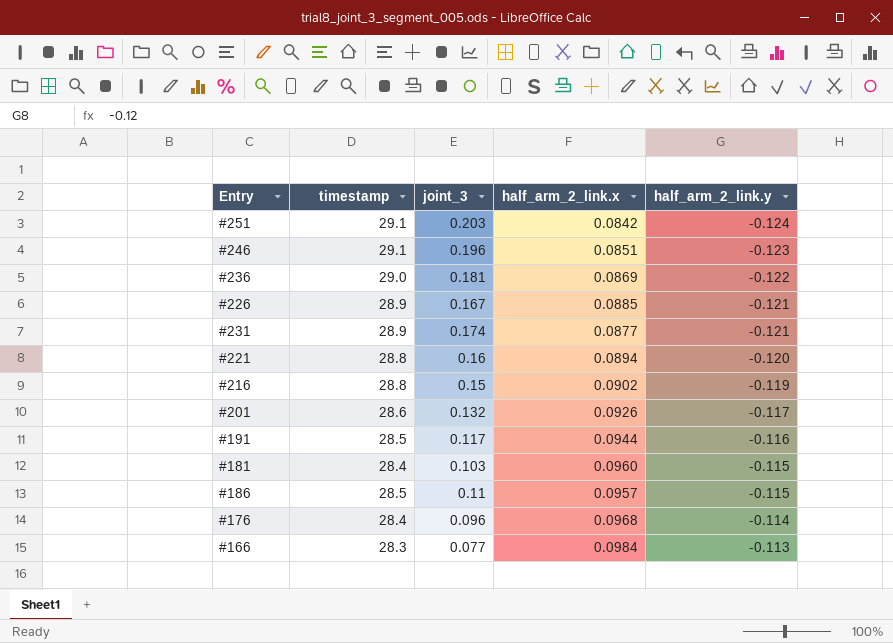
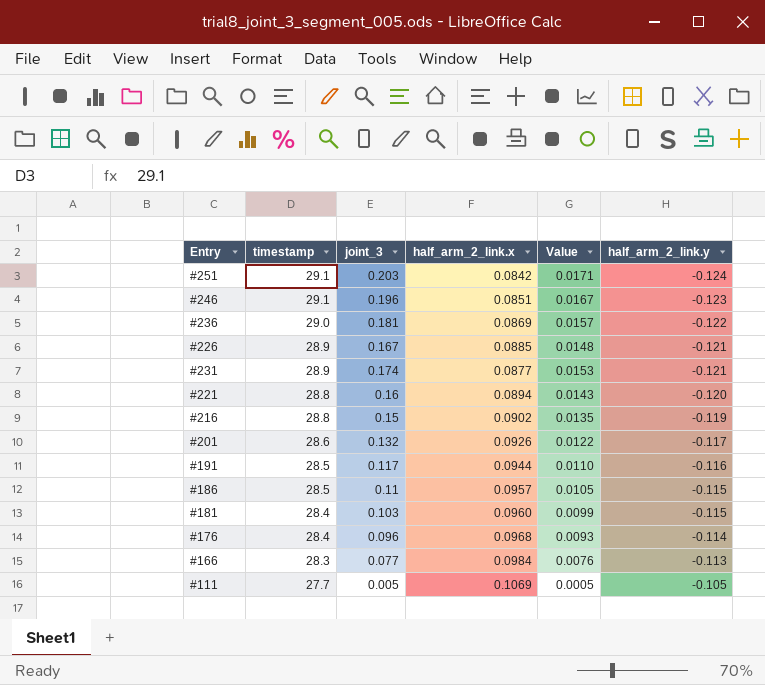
row order: half_arm_2_link.y ascending -> timestamp descending
column Value | formula: none -> [joint_3] * [half_arm_2_link.x]
row #111: none -> 27.7 | 0.005 | 0.1069 | 0.0005 | -0.105

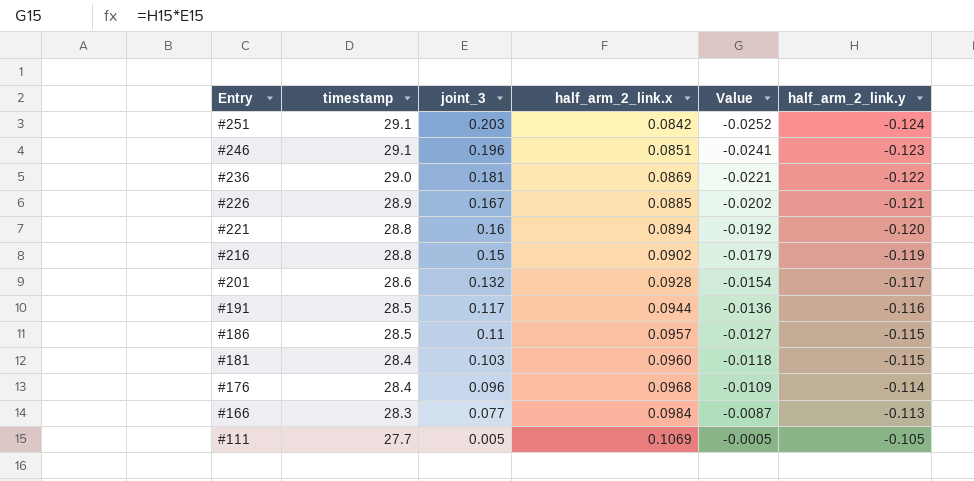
column Value | formula: [joint_3] * [half_arm_2_link.x] -> [joint_3] * [half_arm_2_link.y]
row #231: 28.9 | 0.174 | 0.0877 | 0.0153 | -0.121 -> none
#201 | half_arm_2_link.x: 0.0926 -> 0.0928

